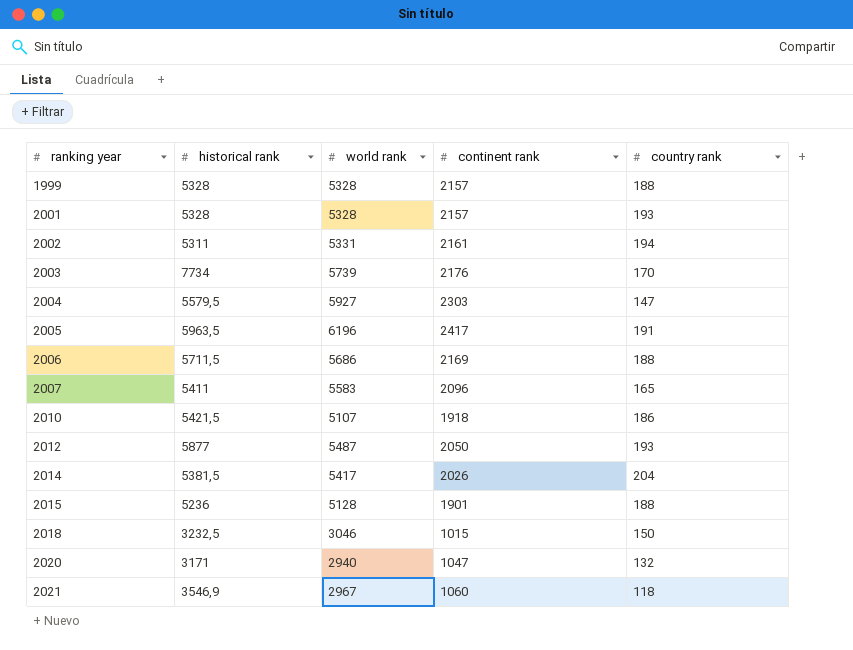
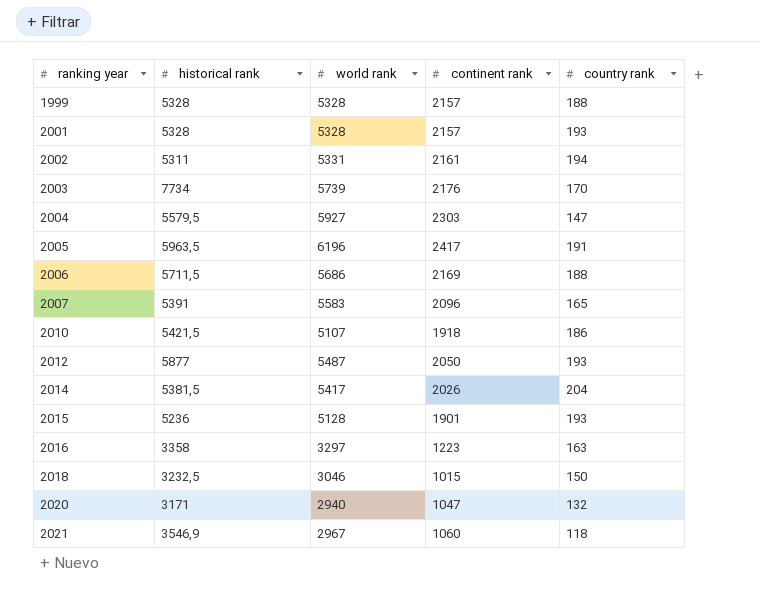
2007 | historical rank: 5411 -> 5391
2015 | country rank: 188 -> 193
row 2016: none -> 3358 | 3297 | 1223 | 163

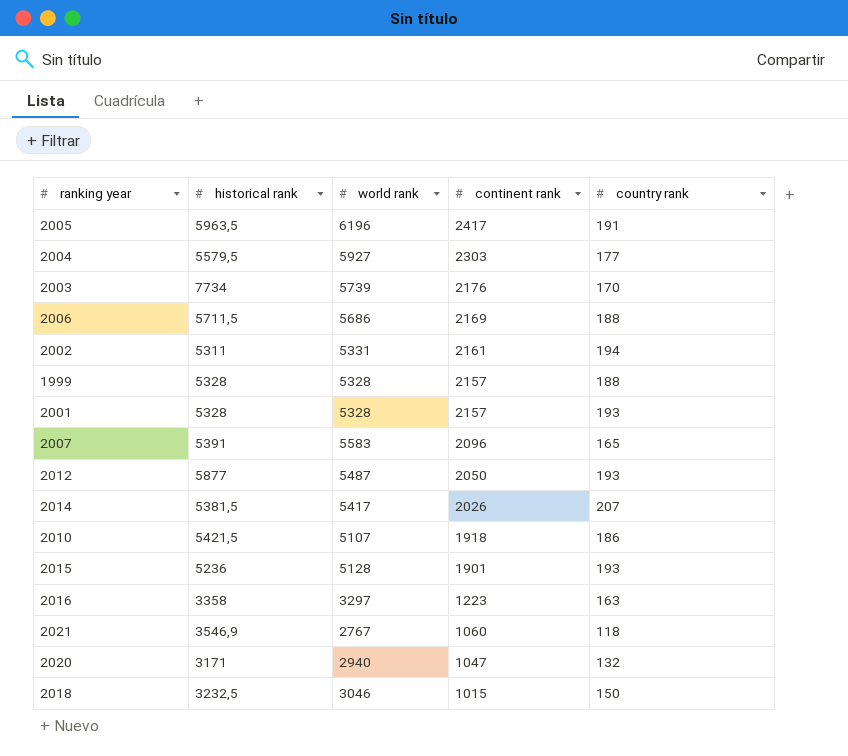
row order: ranking year ascending -> continent rank descending
2004 | country rank: 147 -> 177
2014 | country rank: 204 -> 207
2021 | world rank: 2967 -> 2767

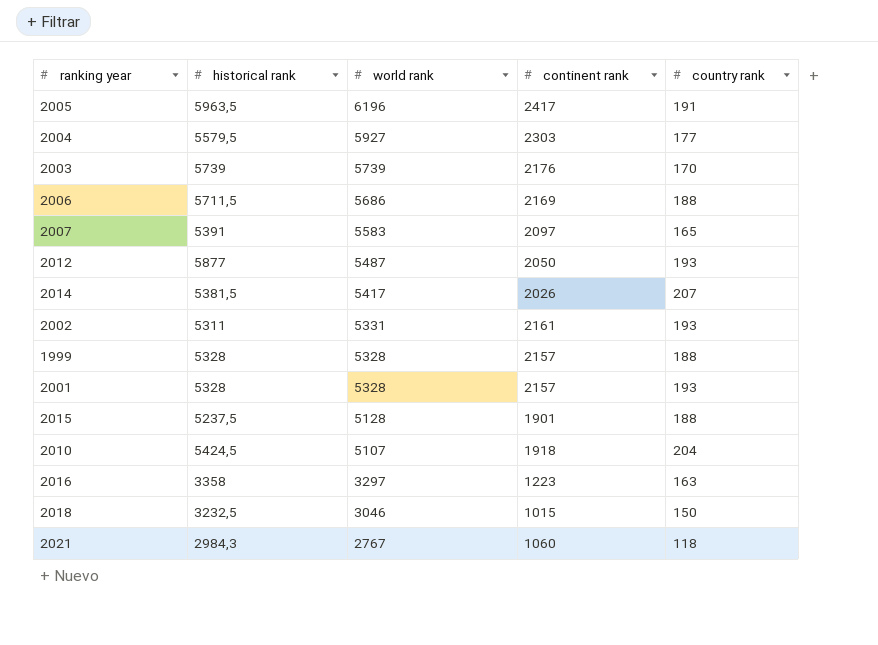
row order: continent rank descending -> world rank descending
row 2020: 3171 | 2940 | 1047 | 132 -> none
2003 | historical rank: 7734 -> 5739
2007 | continent rank: 2096 -> 2097
2002 | country rank: 194 -> 193
2015 | historical rank: 5236 -> 5237,5
2015 | country rank: 193 -> 188
2010 | historical rank: 5421,5 -> 5424,5
2010 | country rank: 186 -> 204
2021 | historical rank: 3546,9 -> 2984,3

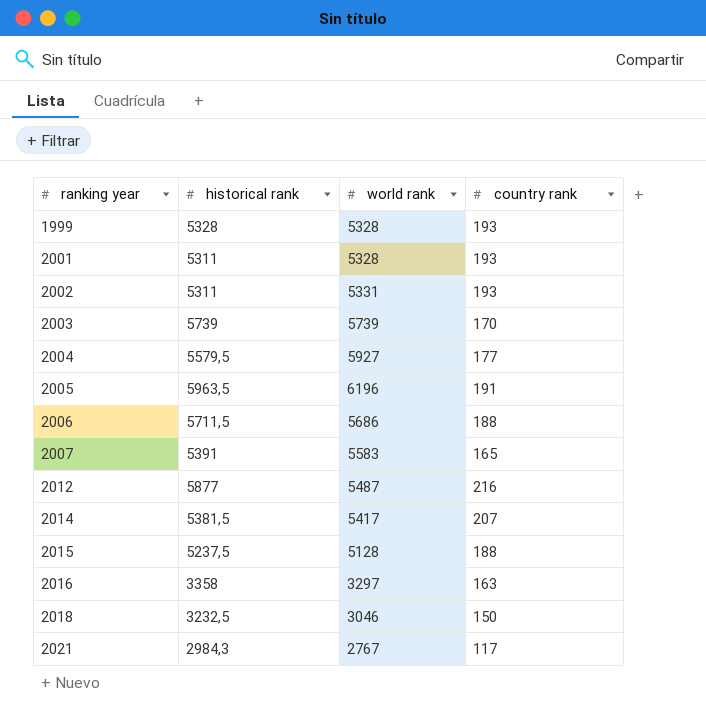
row order: world rank descending -> ranking year ascending
column continent rank | position: 4 -> none
row 2010: 5424,5 | 5107 | 1918 | 204 -> none
1999 | country rank: 188 -> 193
2001 | historical rank: 5328 -> 5311
2012 | country rank: 193 -> 216
2021 | country rank: 118 -> 117

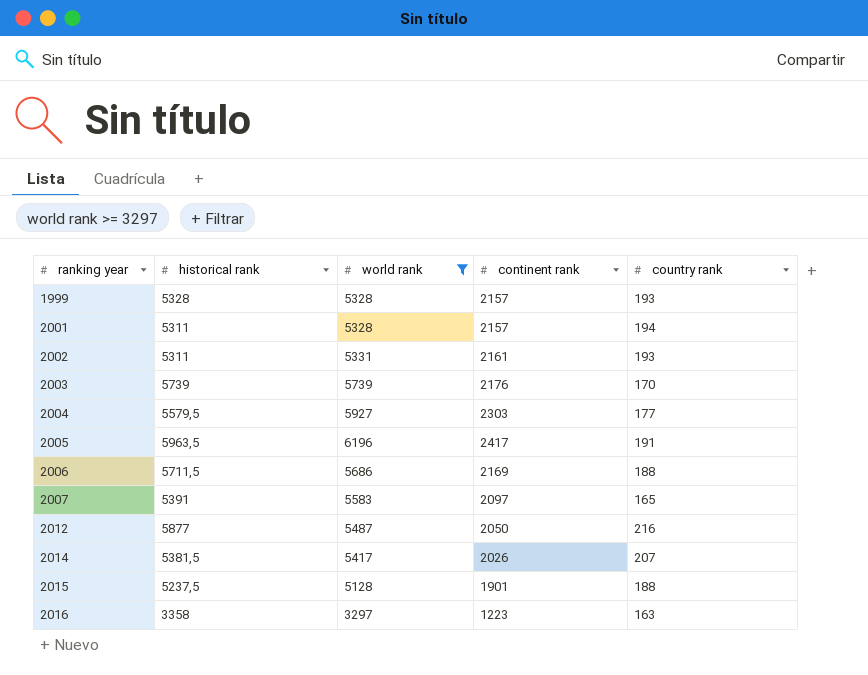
filter: none -> world rank >= 3297
column continent rank | position: none -> 4
2001 | country rank: 193 -> 194

